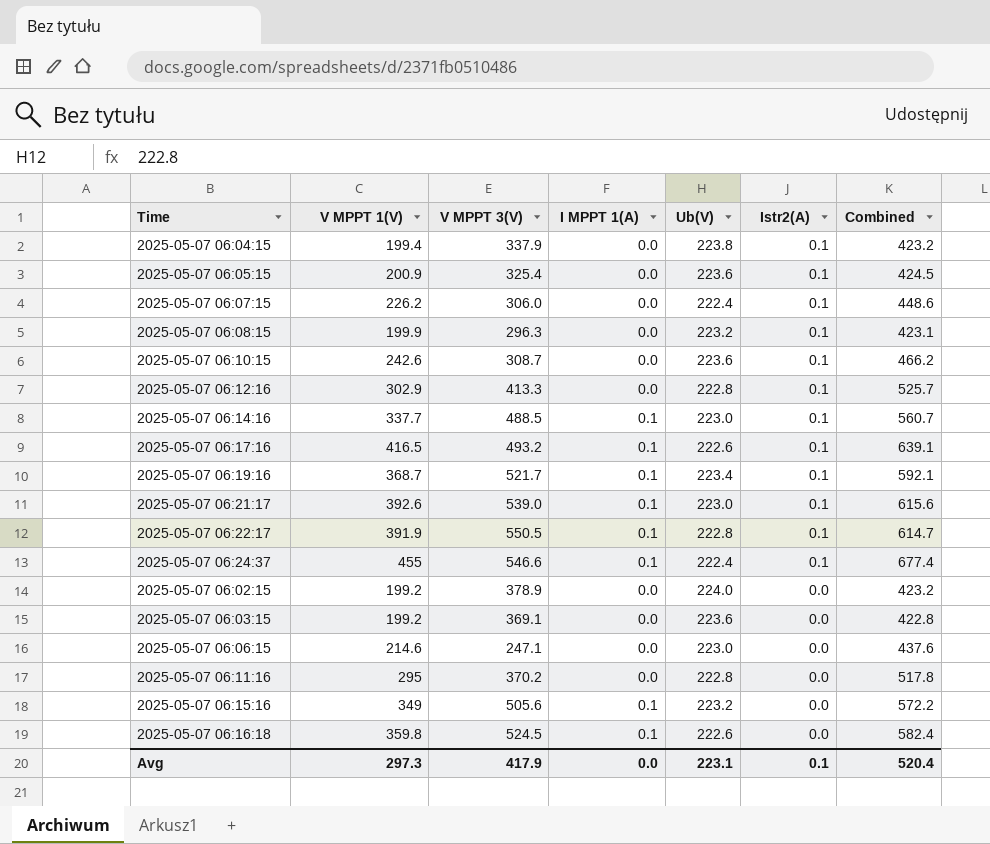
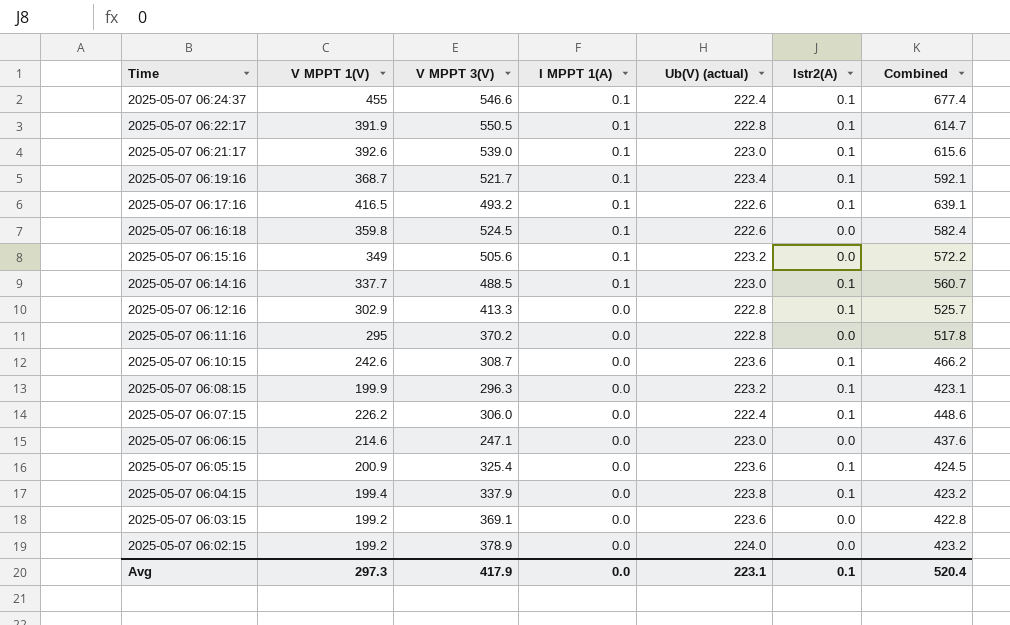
row order: Istr2(A) descending -> Time descending
column name: Ub(V) -> Ub(V) (actual)

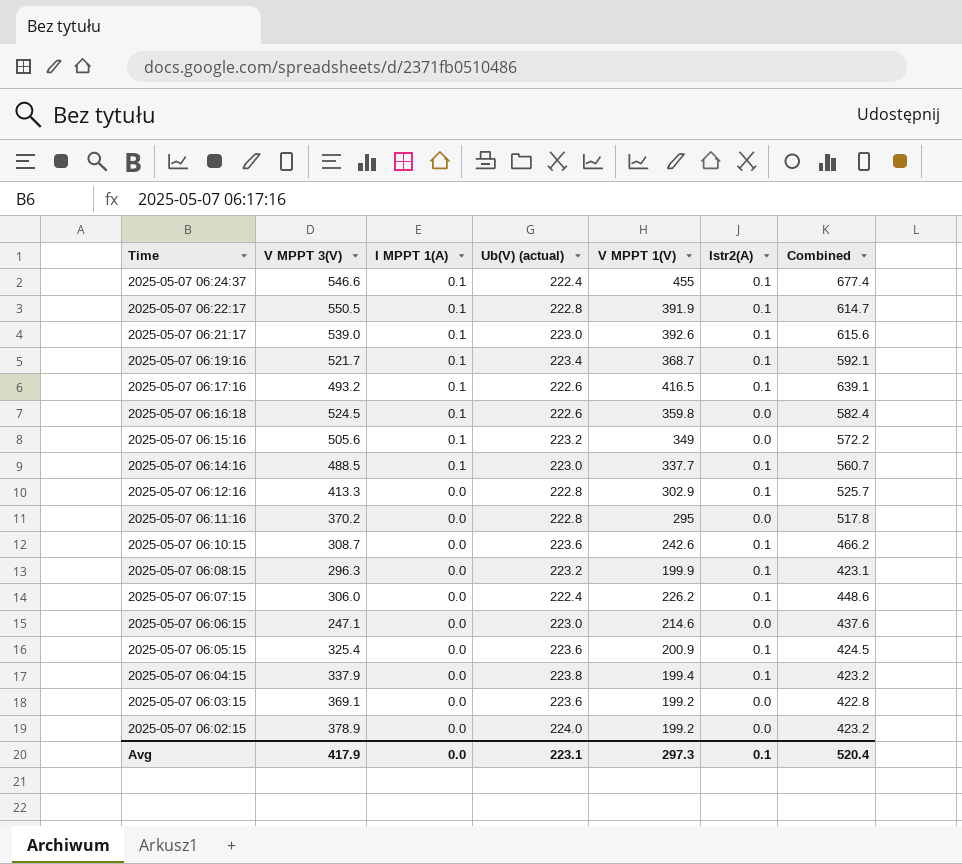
column V MPPT 1(V) | position: 2 -> 5

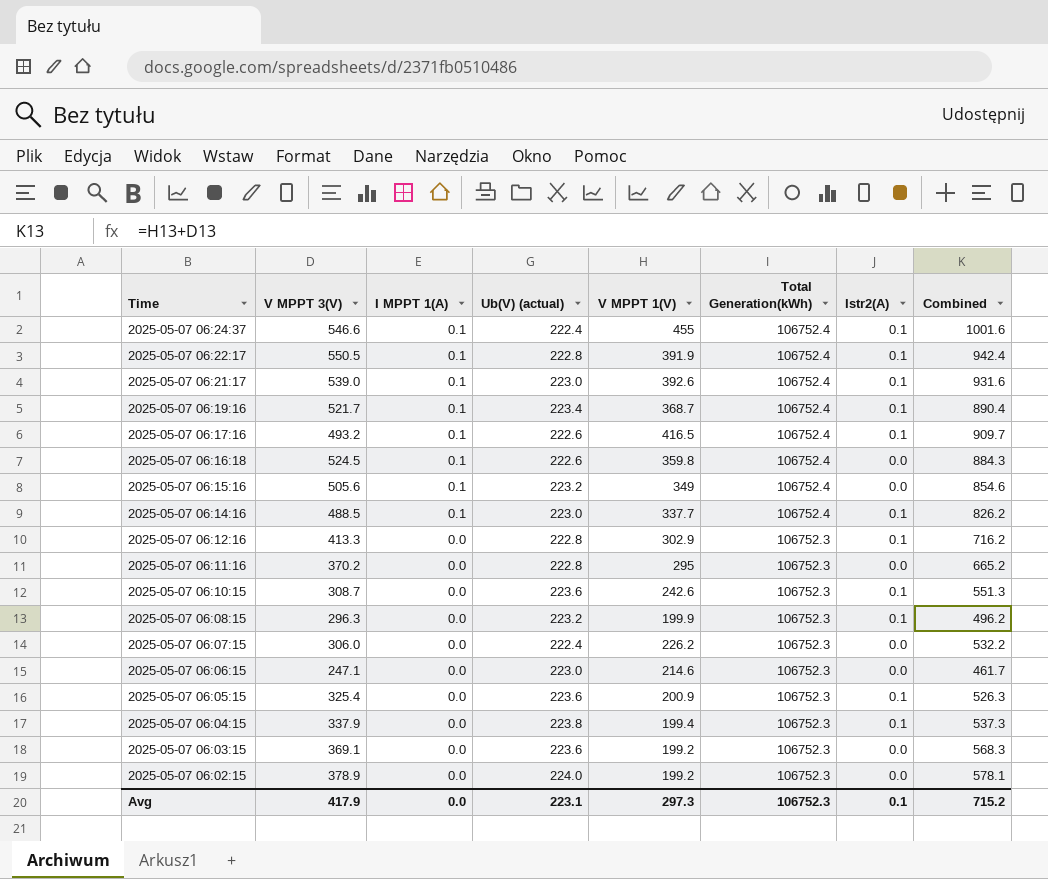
column Total Generation(kWh) | position: none -> 6
column Combined | formula: [Ub(V) (actual)] + [V MPPT 1(V)] -> [V MPPT 3(V)] + [V MPPT 1(V)]
2025-05-07 06:07:15 | Istr2(A): 0.1 -> 0.0
Avg | Combined: 520.4 -> 715.2

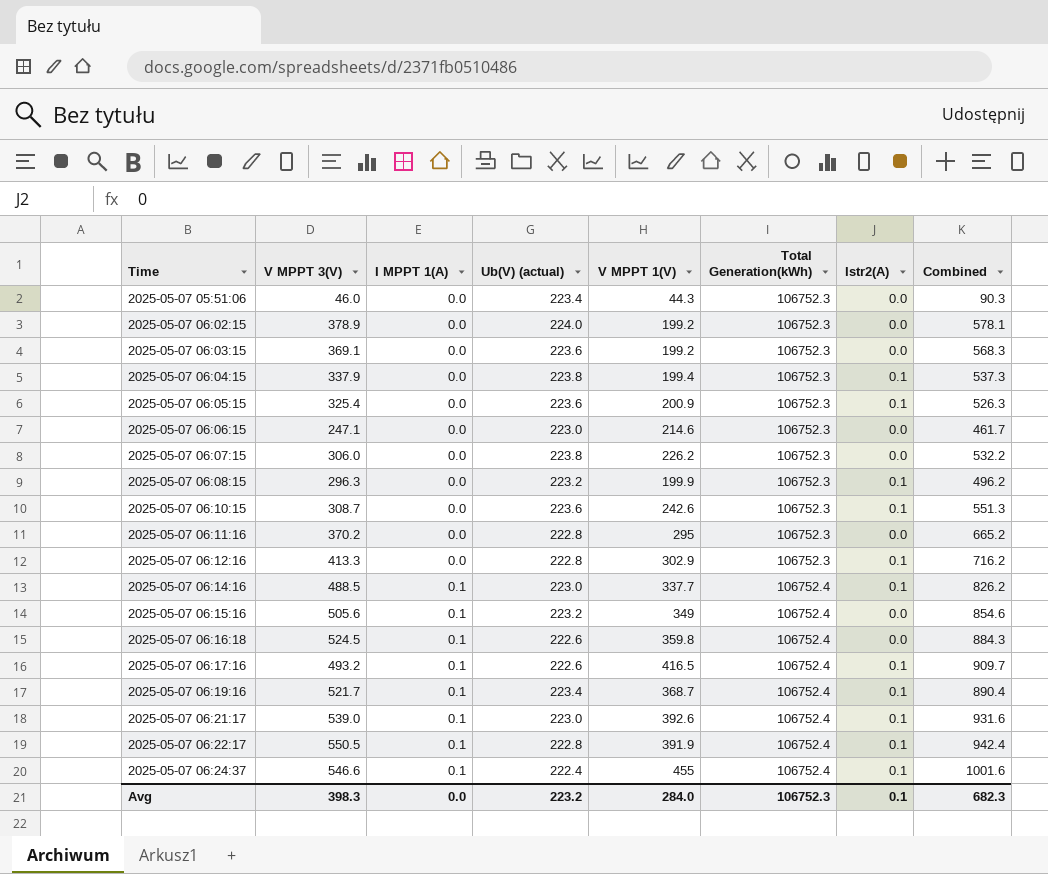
row order: Time descending -> Time ascending
row 2025-05-07 05:51:06: none -> 46.0 | 0.0 | 223.4 | 44.3 | 106752.3 | 0.0 | 90.3
2025-05-07 06:07:15 | Ub(V) (actual): 222.4 -> 223.8
Avg | V MPPT 3(V): 417.9 -> 398.3
Avg | Ub(V) (actual): 223.1 -> 223.2
Avg | V MPPT 1(V): 297.3 -> 284.0
Avg | Combined: 715.2 -> 682.3

